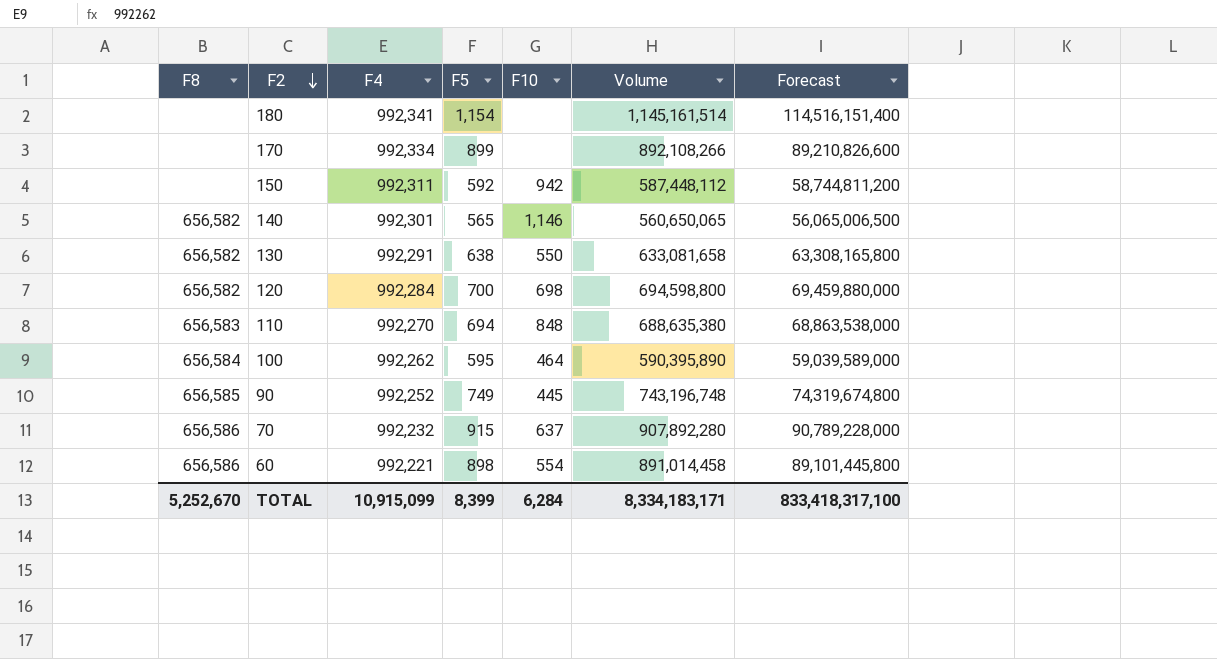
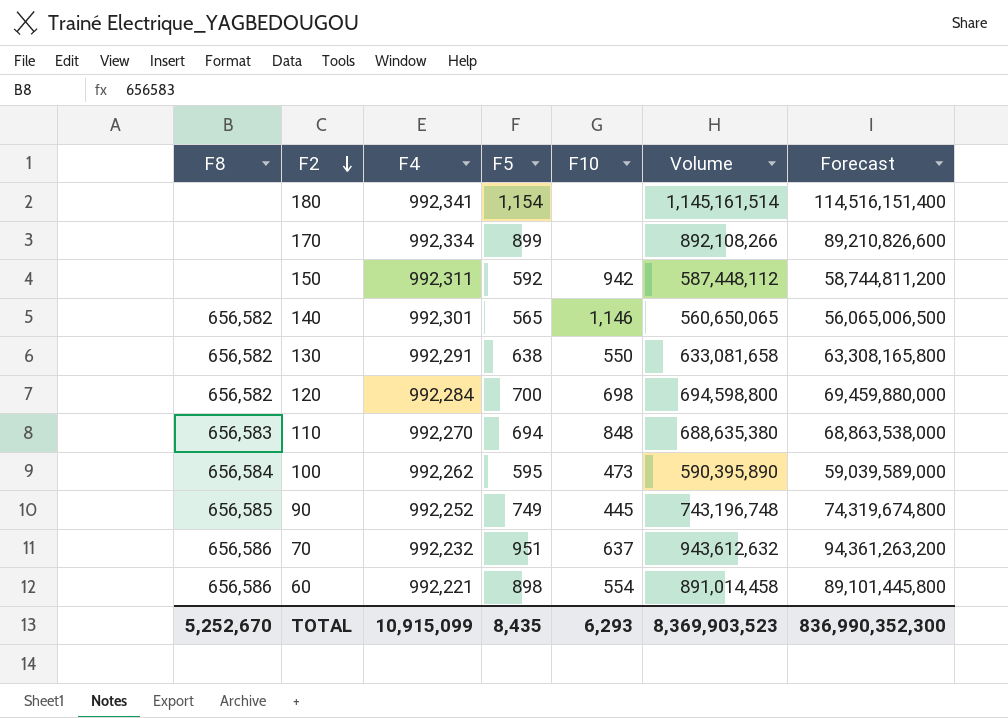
100 | F10: 464 -> 473
70 | F5: 915 -> 951
70 | Volume: 907,892,280 -> 943,612,632
70 | Forecast: 90,789,228,000 -> 94,361,263,200
TOTAL | F5: 8,399 -> 8,435
TOTAL | F10: 6,284 -> 6,293
TOTAL | Volume: 8,334,183,171 -> 8,369,903,523
TOTAL | Forecast: 833,418,317,100 -> 836,990,352,300

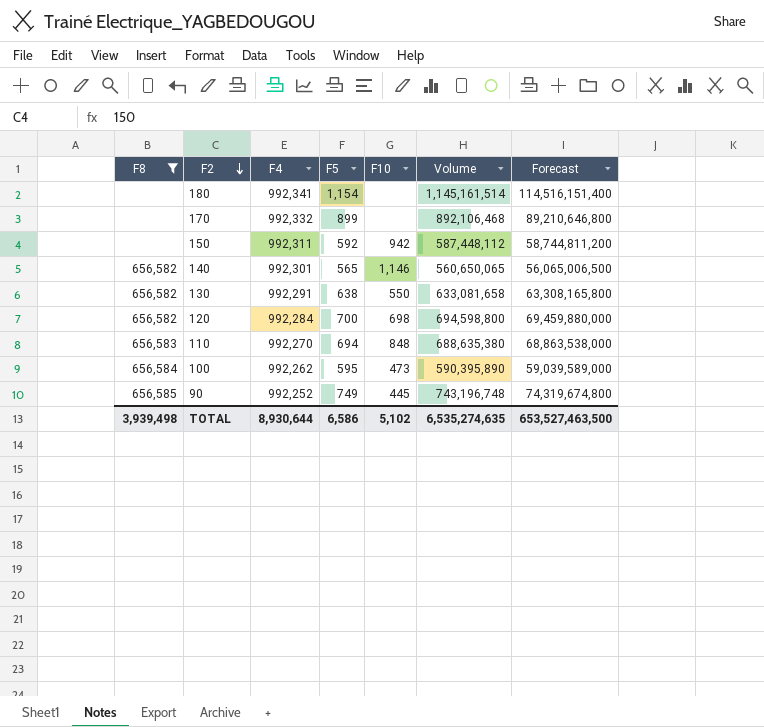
filter: none -> F8 != 656,586
170 | F4: 992,334 -> 992,332
170 | Volume: 892,108,266 -> 892,106,468
170 | Forecast: 89,210,826,600 -> 89,210,646,800
TOTAL | F8: 5,252,670 -> 3,939,498
TOTAL | F4: 10,915,099 -> 8,930,644
TOTAL | F5: 8,435 -> 6,586
TOTAL | F10: 6,293 -> 5,102
TOTAL | Volume: 8,369,903,523 -> 6,535,274,635
TOTAL | Forecast: 836,990,352,300 -> 653,527,463,500

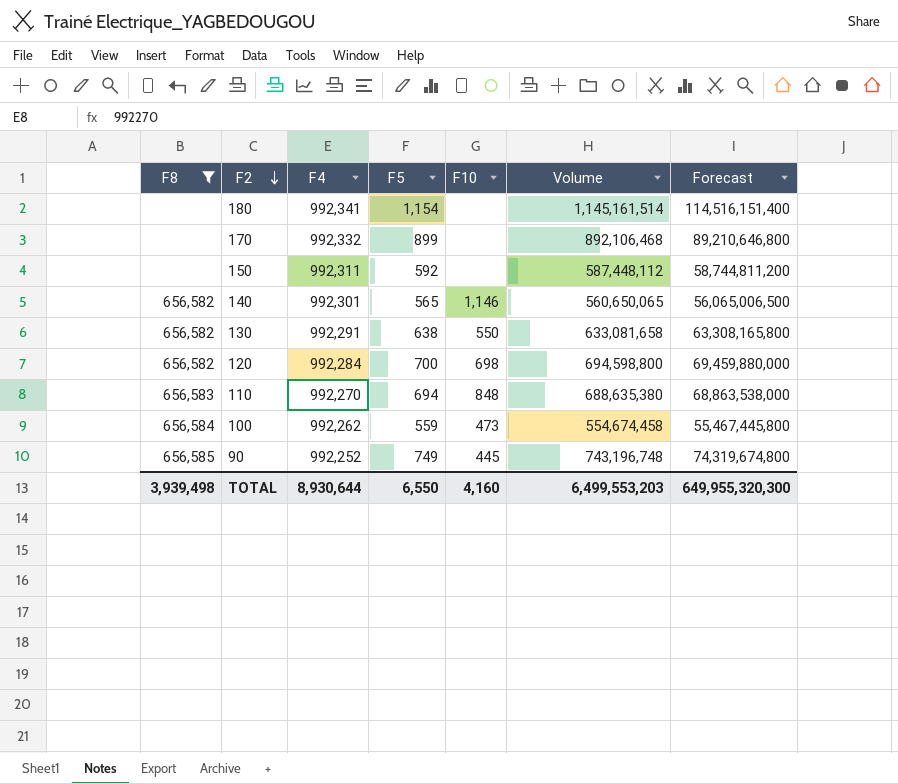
150 | F10: 942 -> none
100 | F5: 595 -> 559
100 | Volume: 590,395,890 -> 554,674,458
100 | Forecast: 59,039,589,000 -> 55,467,445,800
TOTAL | F5: 6,586 -> 6,550
TOTAL | F10: 5,102 -> 4,160
TOTAL | Volume: 6,535,274,635 -> 6,499,553,203
TOTAL | Forecast: 653,527,463,500 -> 649,955,320,300

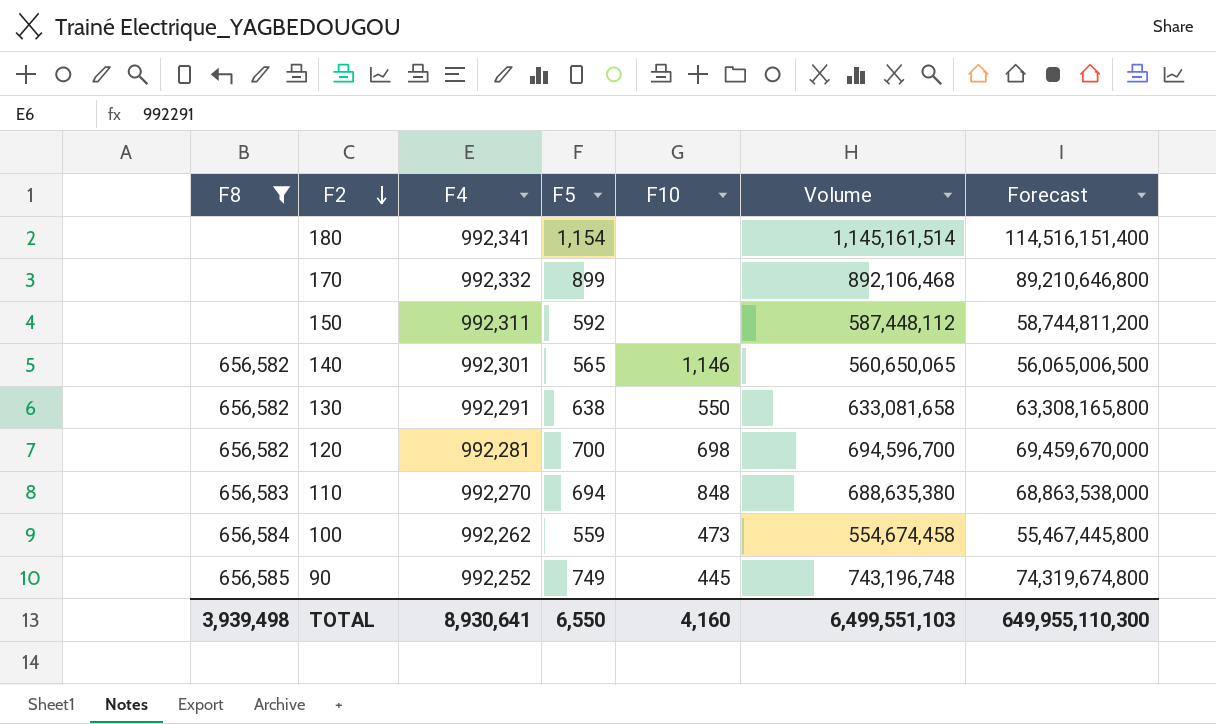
120 | F4: 992,284 -> 992,281
120 | Volume: 694,598,800 -> 694,596,700
120 | Forecast: 69,459,880,000 -> 69,459,670,000
TOTAL | F4: 8,930,644 -> 8,930,641
TOTAL | Volume: 6,499,553,203 -> 6,499,551,103
TOTAL | Forecast: 649,955,320,300 -> 649,955,110,300

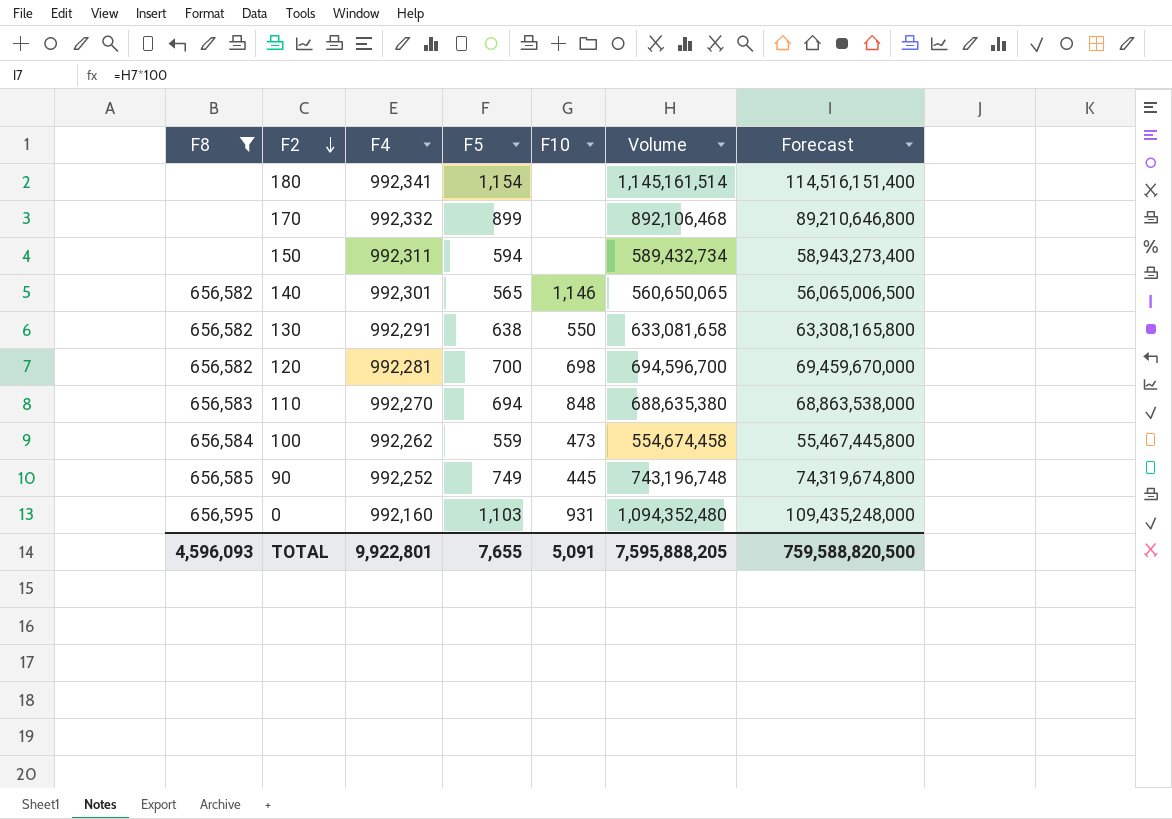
150 | F5: 592 -> 594
150 | Volume: 587,448,112 -> 589,432,734
150 | Forecast: 58,744,811,200 -> 58,943,273,400
row 0: none -> 656,595 | 992,160 | 1,103 | 931 | 1,094,352,480 | 109,435,248,000
TOTAL | F8: 3,939,498 -> 4,596,093
TOTAL | F4: 8,930,641 -> 9,922,801
TOTAL | F5: 6,550 -> 7,655
TOTAL | F10: 4,160 -> 5,091
TOTAL | Volume: 6,499,551,103 -> 7,595,888,205
TOTAL | Forecast: 649,955,110,300 -> 759,588,820,500

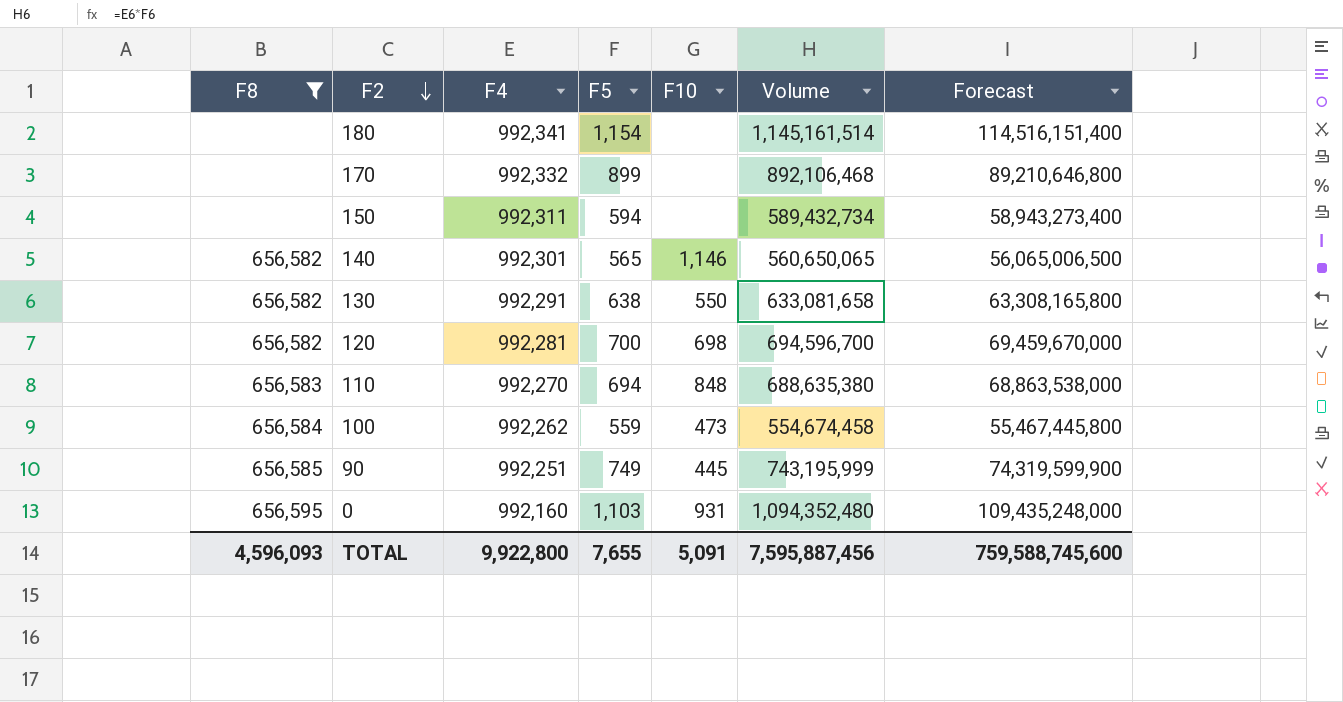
90 | F4: 992,252 -> 992,251
90 | Volume: 743,196,748 -> 743,195,999
90 | Forecast: 74,319,674,800 -> 74,319,599,900
TOTAL | F4: 9,922,801 -> 9,922,800
TOTAL | Volume: 7,595,888,205 -> 7,595,887,456
TOTAL | Forecast: 759,588,820,500 -> 759,588,745,600

